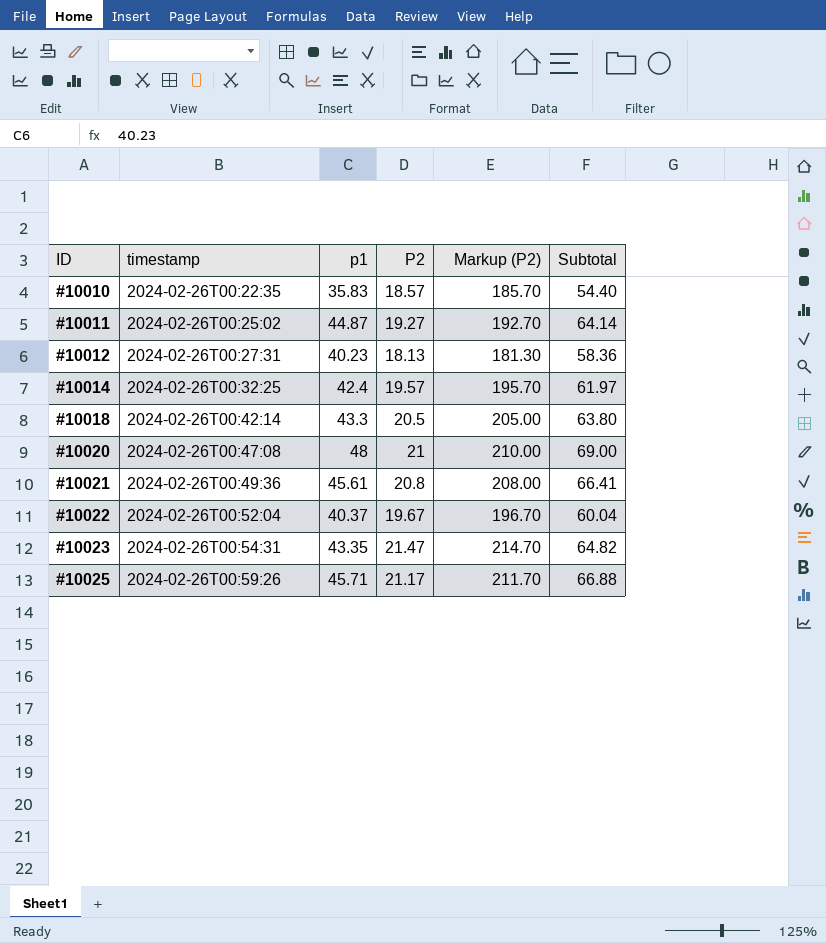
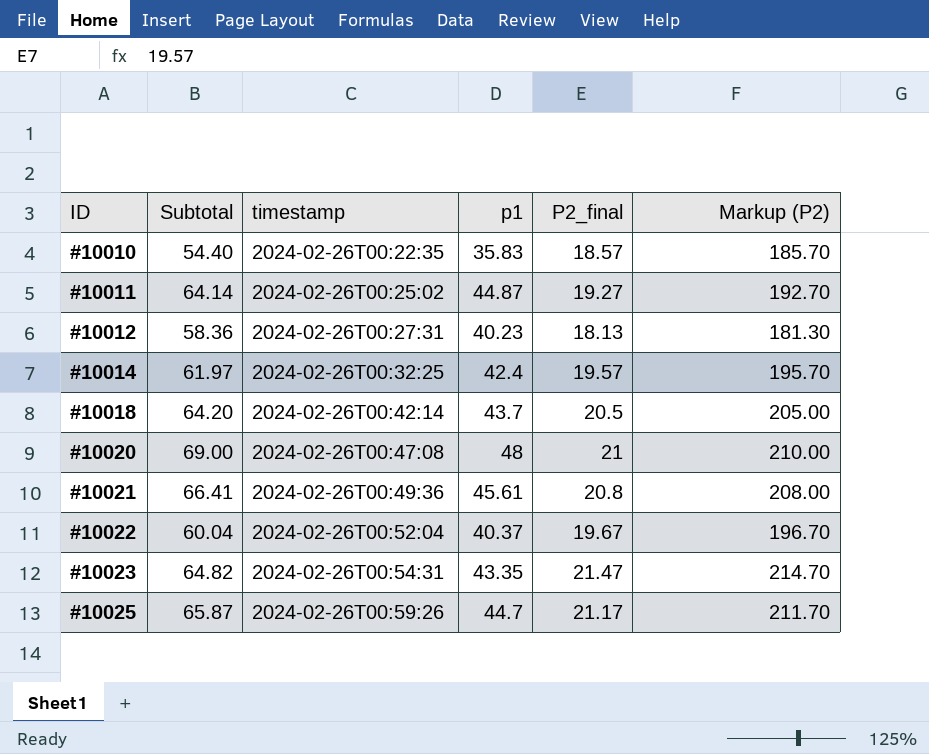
column Subtotal | position: 6 -> 2
column name: P2 -> P2_final
#10018 | Subtotal: 63.80 -> 64.20
#10018 | p1: 43.3 -> 43.7
#10025 | Subtotal: 66.88 -> 65.87
#10025 | p1: 45.71 -> 44.7

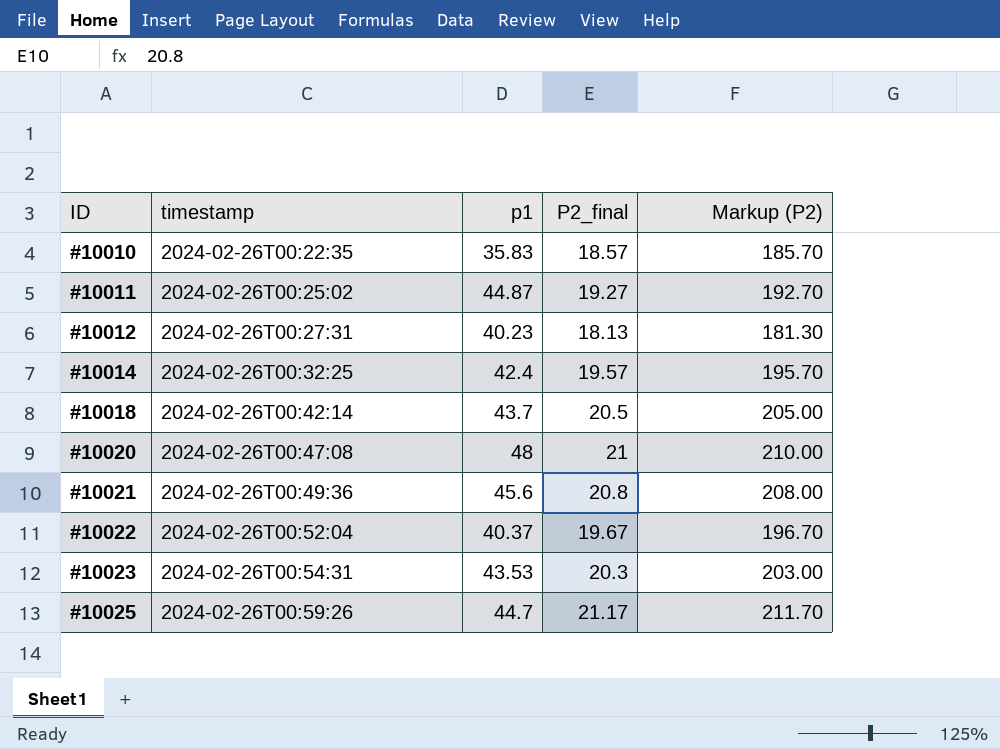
column Subtotal | formula: [p1] + [P2_final] -> none
#10021 | p1: 45.61 -> 45.6
#10023 | p1: 43.35 -> 43.53
#10023 | P2_final: 21.47 -> 20.3
#10023 | Markup (P2): 214.70 -> 203.00

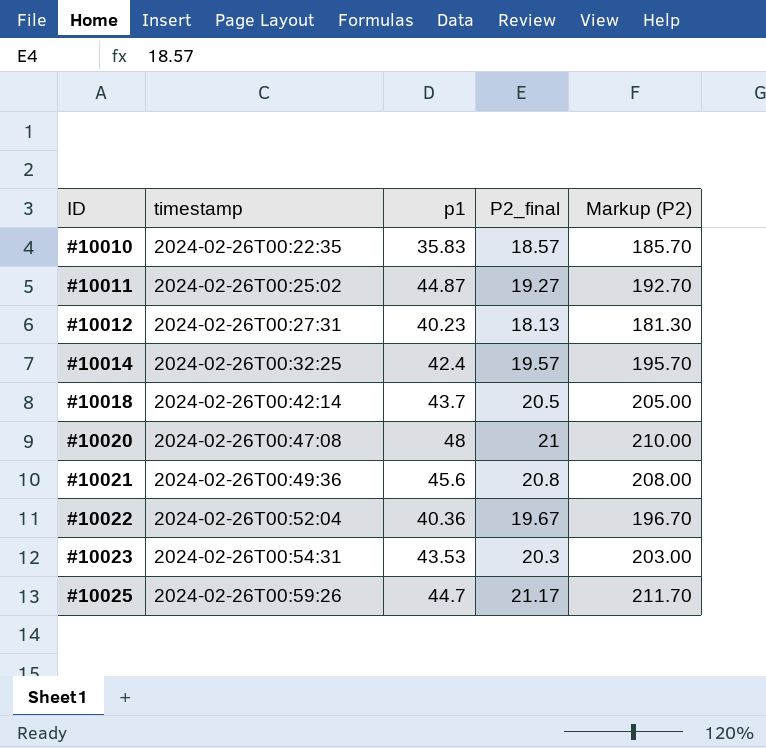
#10022 | p1: 40.37 -> 40.36

